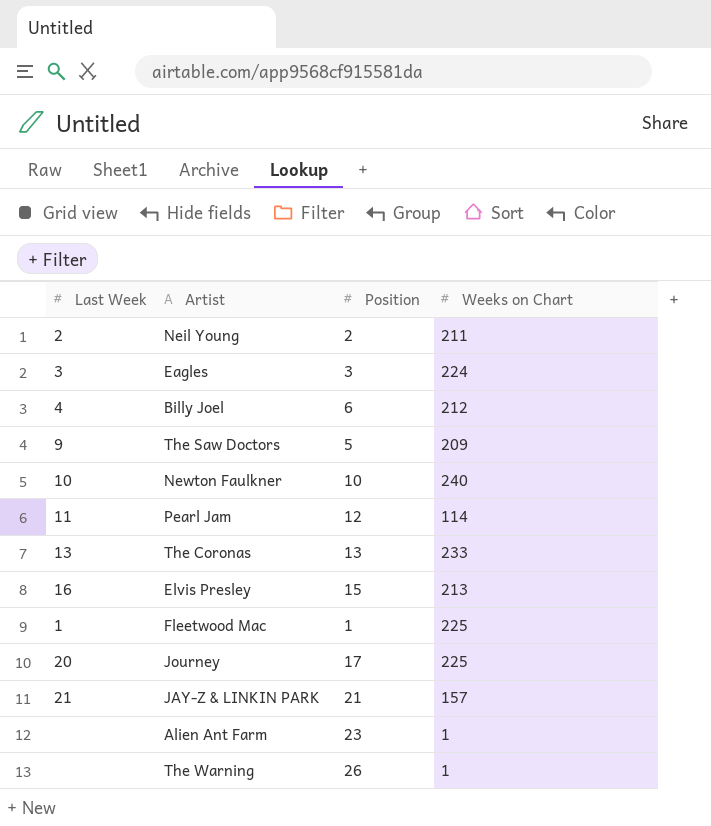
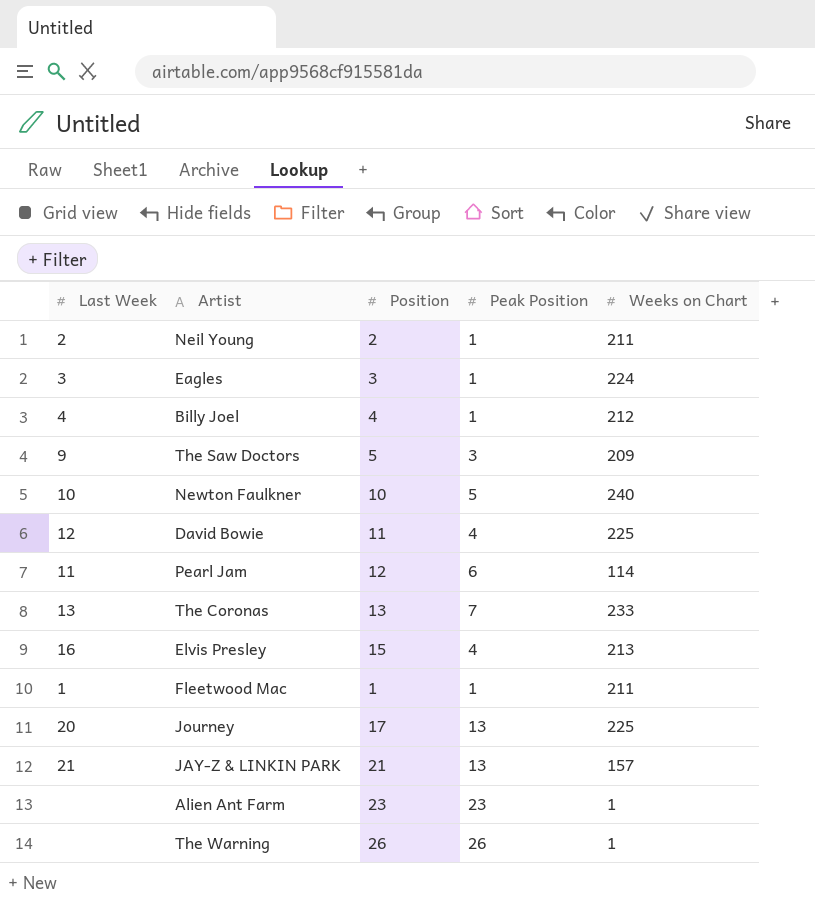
column Peak Position | position: none -> 4
Billy Joel | Position: 6 -> 4
row David Bowie: none -> 12 | 11 | 4 | 225
Fleetwood Mac | Weeks on Chart: 225 -> 211

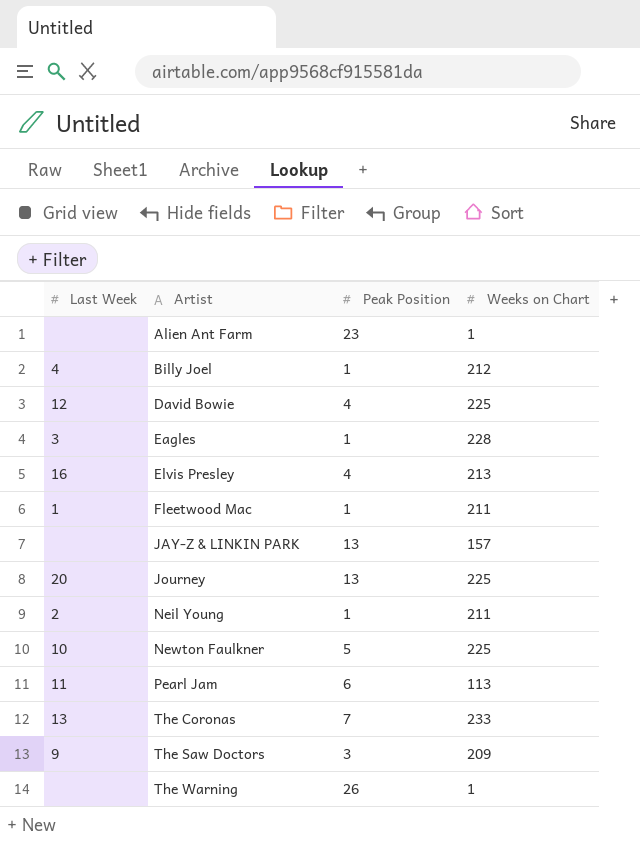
row order: none -> Artist ascending
column Position | position: 3 -> none
Eagles | Weeks on Chart: 224 -> 228
JAY-Z & LINKIN PARK | Last Week: 21 -> none
Newton Faulkner | Weeks on Chart: 240 -> 225
Pearl Jam | Weeks on Chart: 114 -> 113

